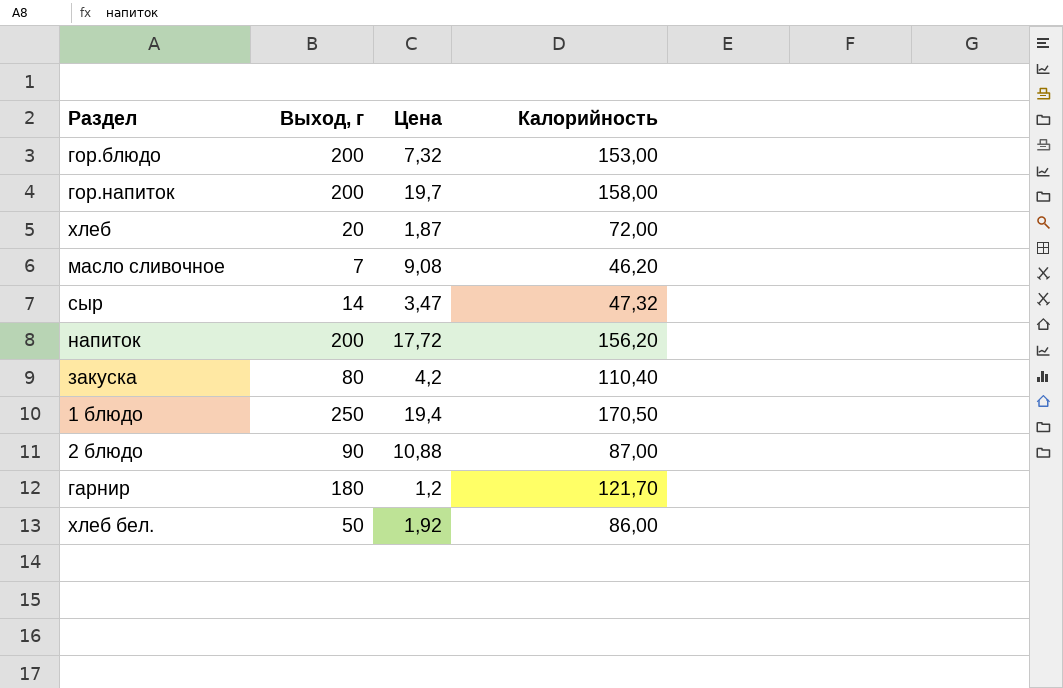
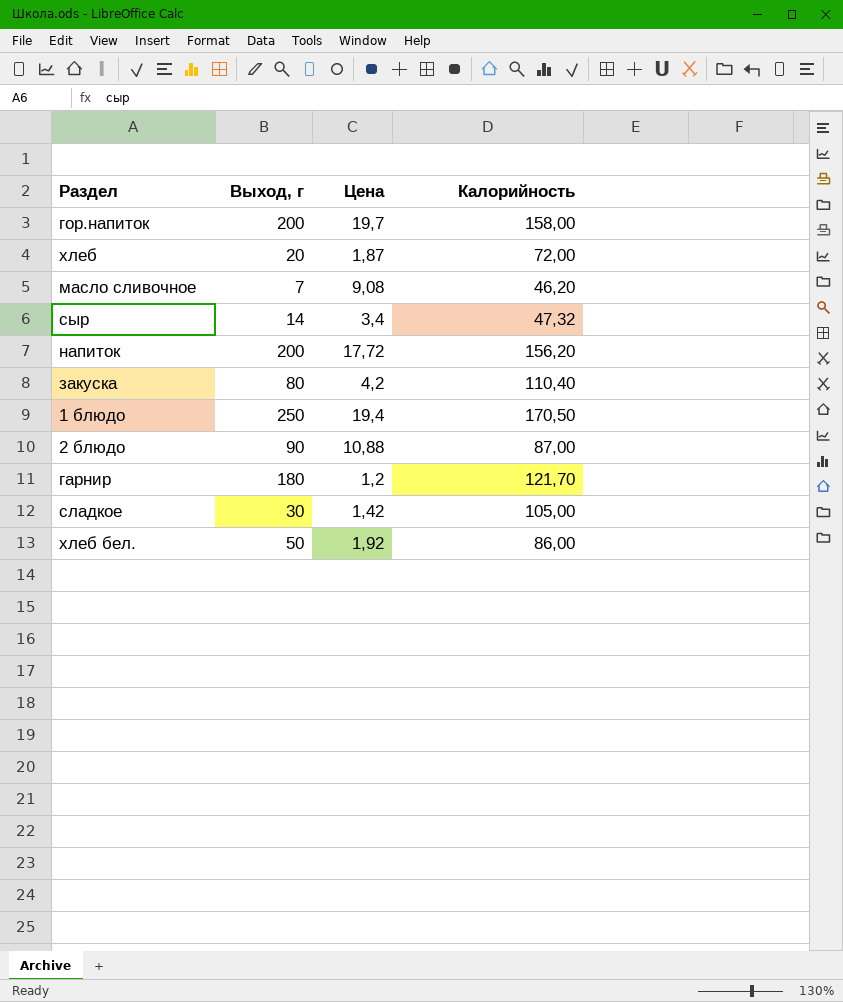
row гор.блюдо: 200 | 7,32 | 153,00 -> none
сыр | Цена: 3,47 -> 3,4
row сладкое: none -> 30 | 1,42 | 105,00

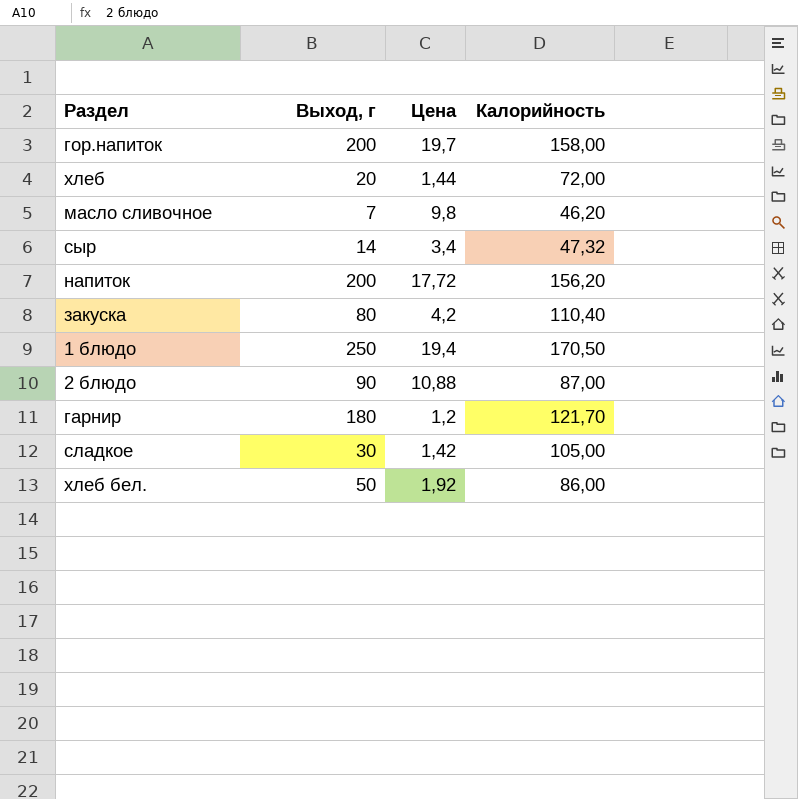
хлеб | Цена: 1,87 -> 1,44
масло сливочное | Цена: 9,08 -> 9,8

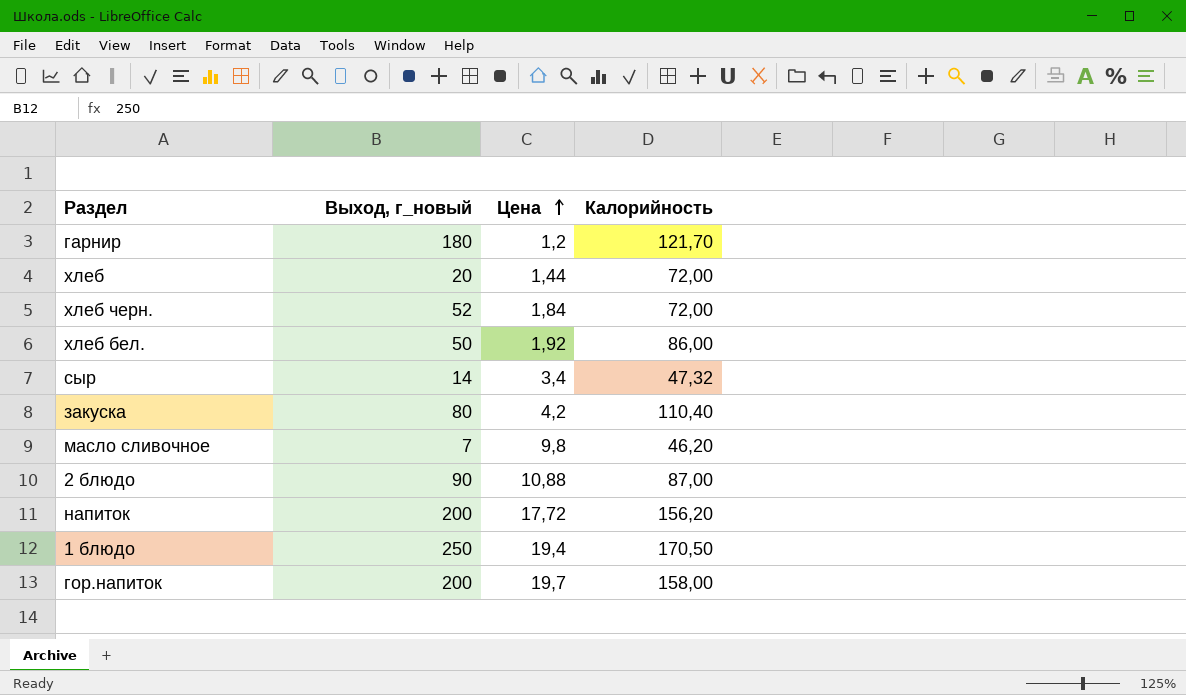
row order: none -> Цена ascending
column name: Выход, г -> Выход, г_новый
row сладкое: 30 | 1,42 | 105,00 -> none
row хлеб черн.: none -> 52 | 1,84 | 72,00

